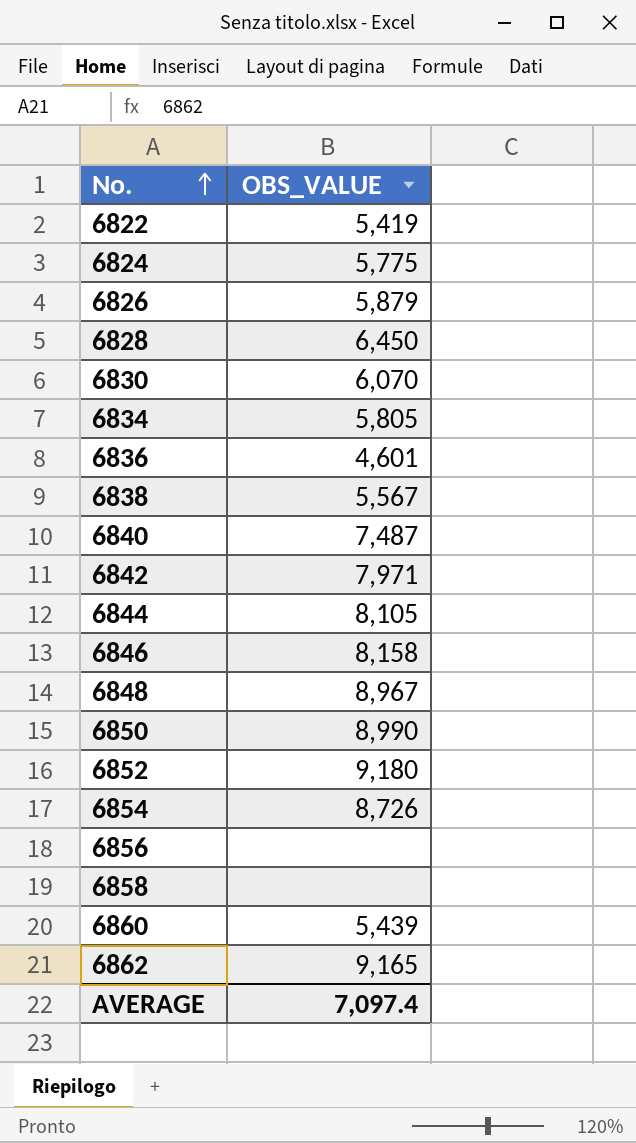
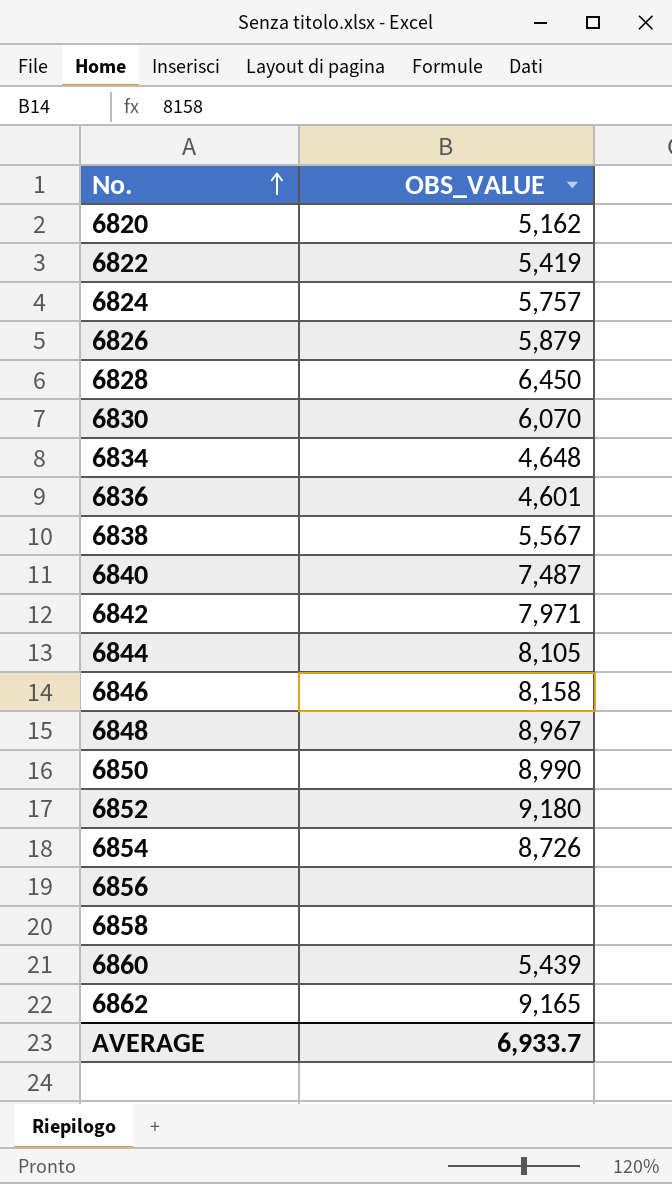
row 6820: none -> 5,162
6824 | OBS_VALUE: 5,775 -> 5,757
6834 | OBS_VALUE: 5,805 -> 4,648
AVERAGE | OBS_VALUE: 7,097.4 -> 6,933.7

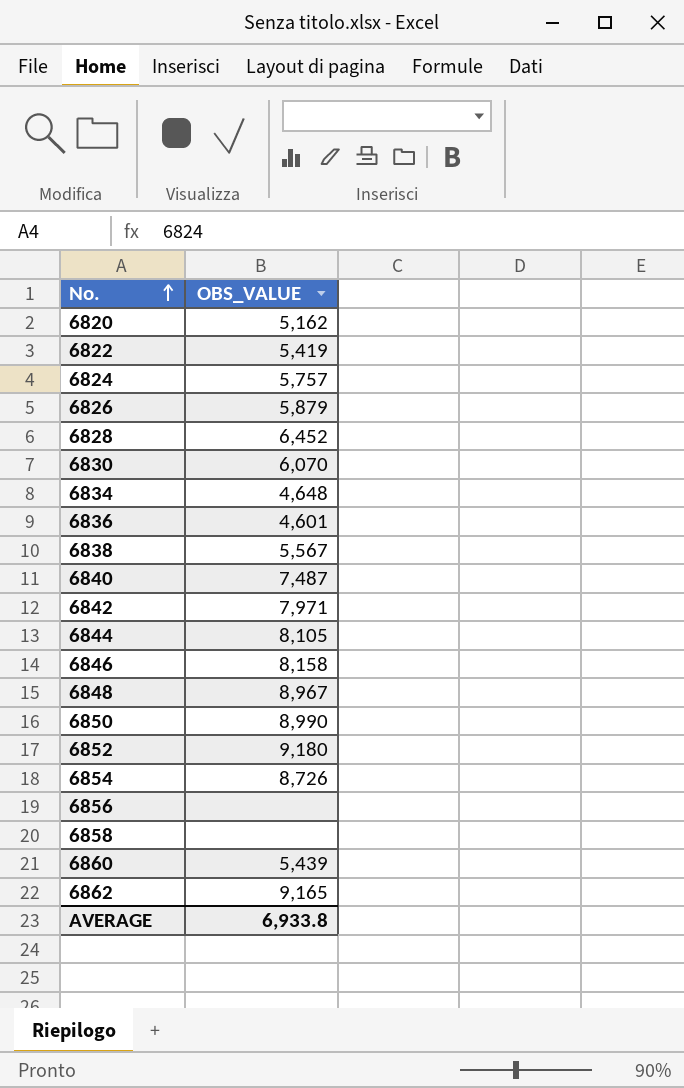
6828 | OBS_VALUE: 6,450 -> 6,452
AVERAGE | OBS_VALUE: 6,933.7 -> 6,933.8

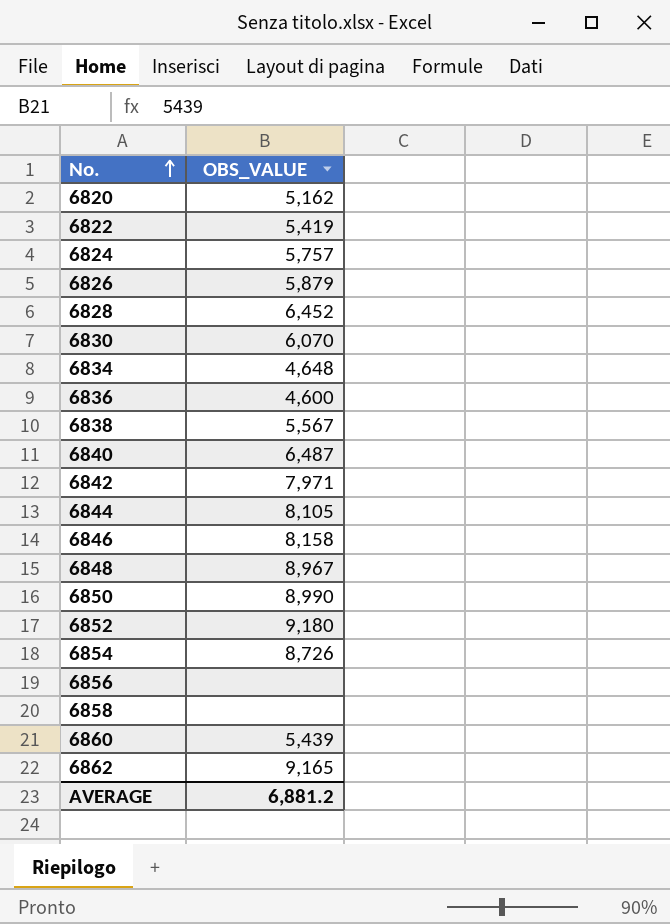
6836 | OBS_VALUE: 4,601 -> 4,600
6840 | OBS_VALUE: 7,487 -> 6,487
AVERAGE | OBS_VALUE: 6,933.8 -> 6,881.2

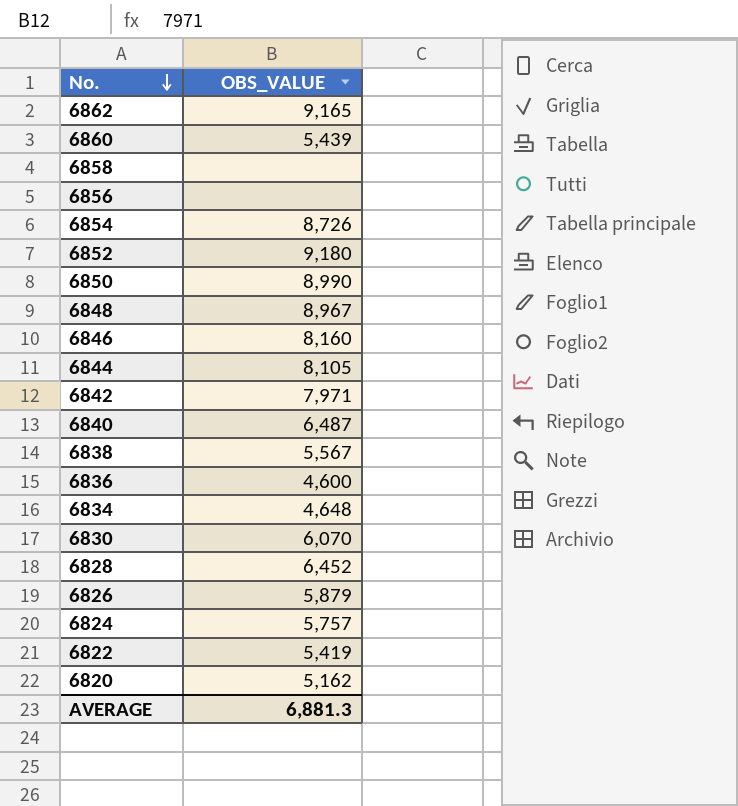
row order: No. ascending -> No. descending
6846 | OBS_VALUE: 8,158 -> 8,160
AVERAGE | OBS_VALUE: 6,881.2 -> 6,881.3

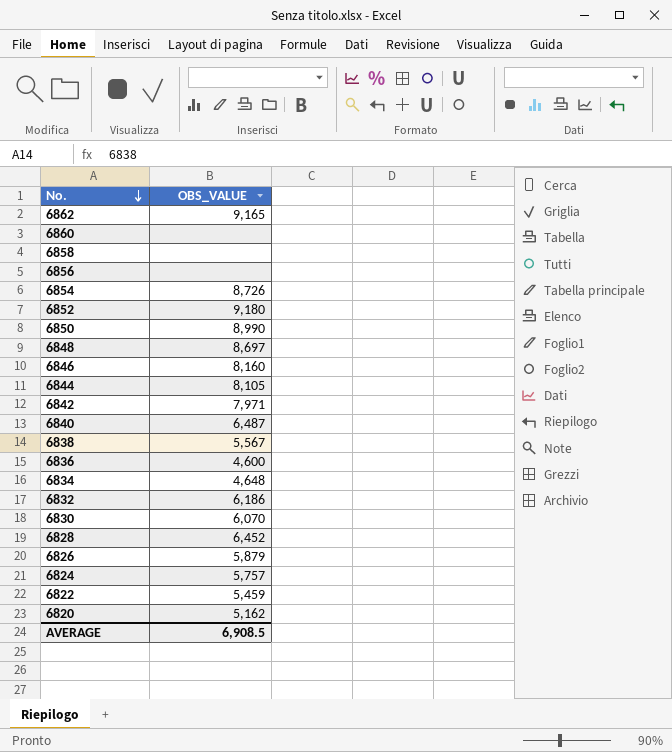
6860 | OBS_VALUE: 5,439 -> none
6848 | OBS_VALUE: 8,967 -> 8,697
row 6832: none -> 6,186
6822 | OBS_VALUE: 5,419 -> 5,459
AVERAGE | OBS_VALUE: 6,881.3 -> 6,908.5

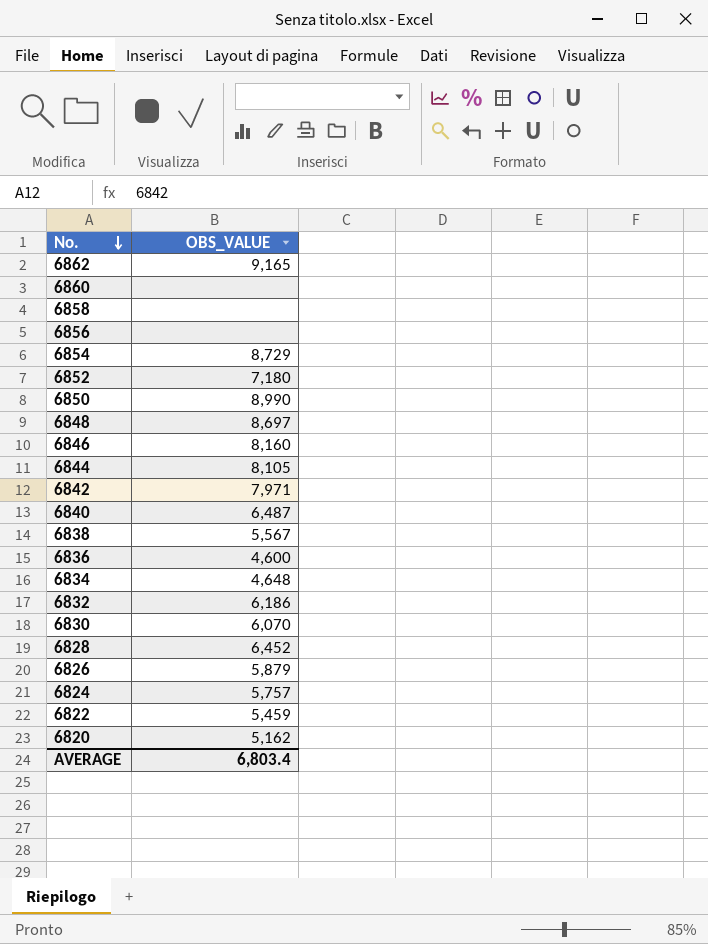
6854 | OBS_VALUE: 8,726 -> 8,729
6852 | OBS_VALUE: 9,180 -> 7,180
AVERAGE | OBS_VALUE: 6,908.5 -> 6,803.4

